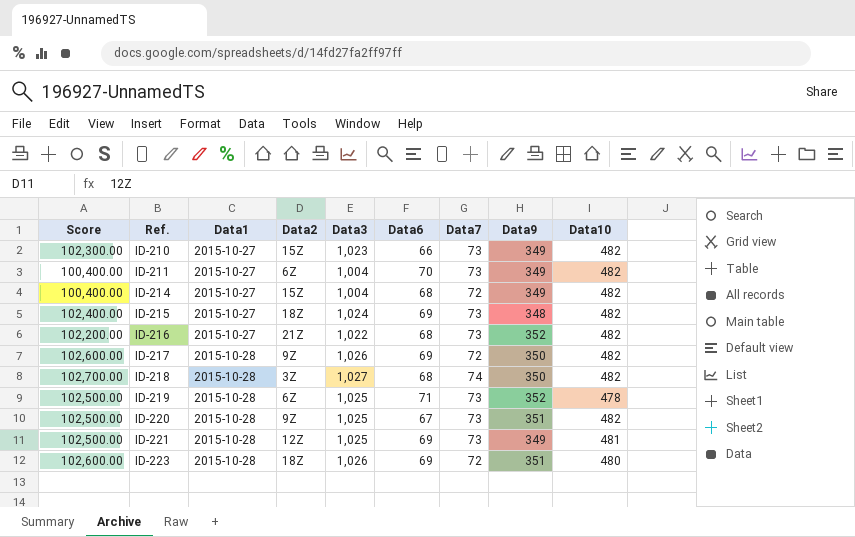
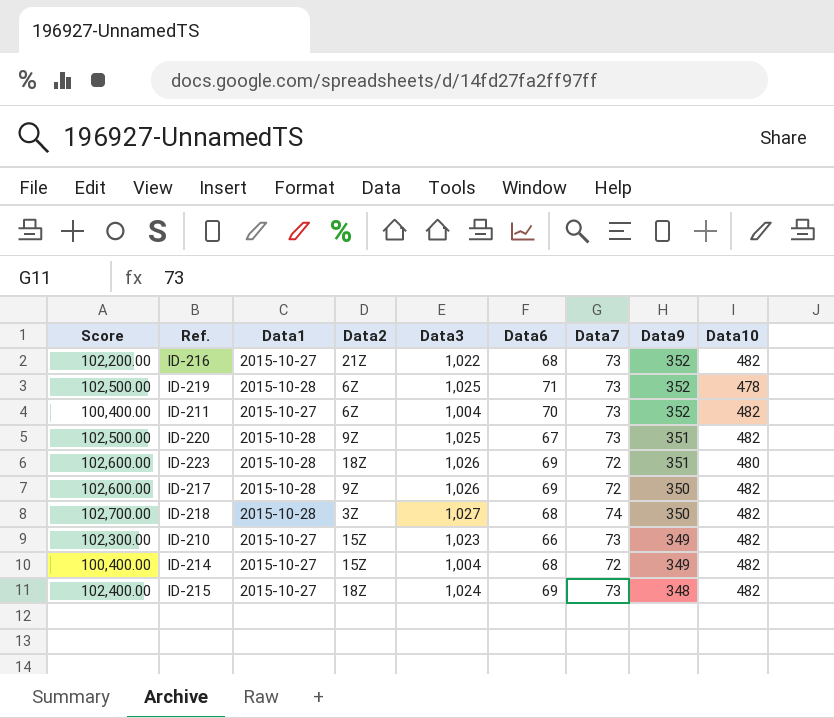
row order: Ref. ascending -> Data9 descending
row ID-221: 102,500.00 | 2015-10-28 | 12Z | 1,025 | 69 | 73 | 349 | 481 -> none
ID-211 | Data9: 349 -> 352

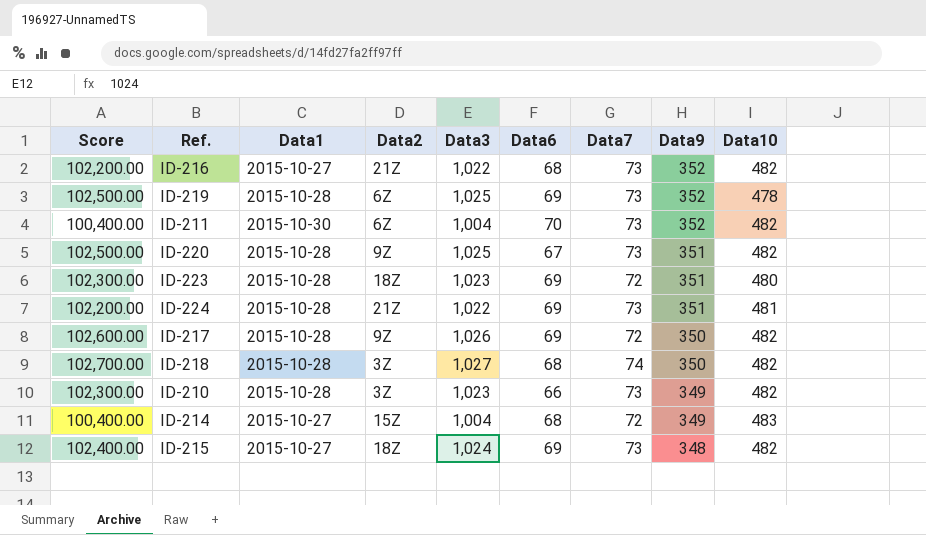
ID-219 | Data6: 71 -> 69
ID-211 | Data1: 2015-10-27 -> 2015-10-30
ID-223 | Score: 102,600.00 -> 102,300.00
ID-223 | Data3: 1,026 -> 1,023
row ID-224: none -> 102,200.00 | 2015-10-28 | 21Z | 1,022 | 69 | 73 | 351 | 481
ID-210 | Data1: 2015-10-27 -> 2015-10-28
ID-210 | Data2: 15Z -> 3Z
ID-214 | Data10: 482 -> 483

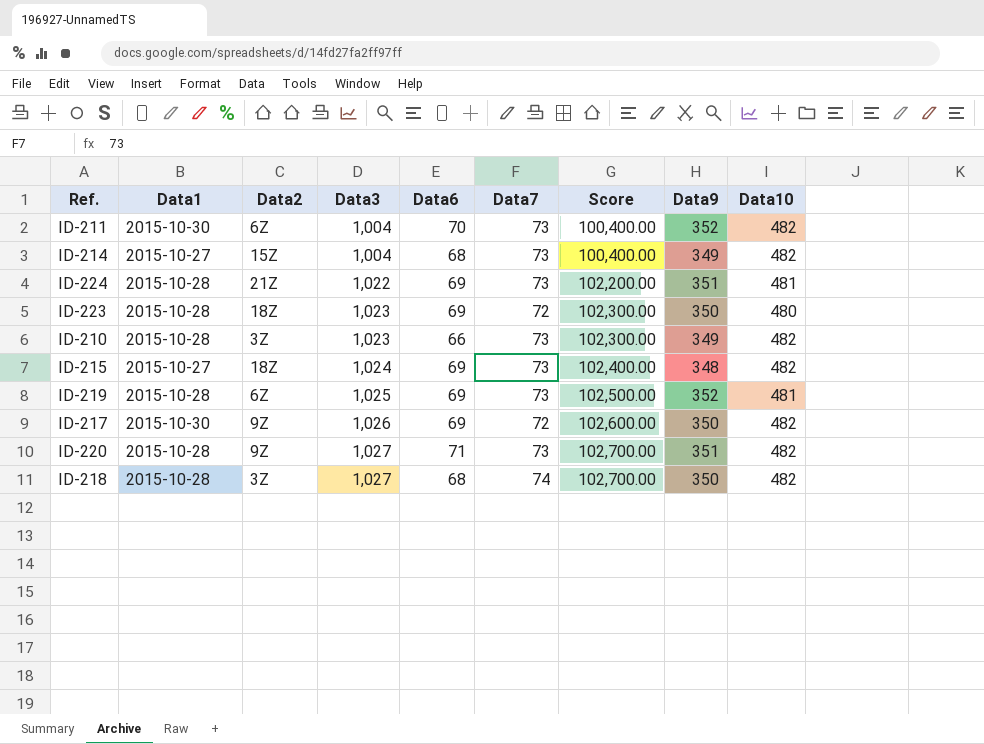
row order: Data9 descending -> Data3 ascending
column Score | position: 1 -> 7
row ID-216: 102,200.00 | 2015-10-27 | 21Z | 1,022 | 68 | 73 | 352 | 482 -> none
ID-214 | Data7: 72 -> 73
ID-214 | Data10: 483 -> 482
ID-223 | Data9: 351 -> 350
ID-219 | Data10: 478 -> 481
ID-217 | Data1: 2015-10-28 -> 2015-10-30
ID-220 | Data3: 1,025 -> 1,027
ID-220 | Data6: 67 -> 71
ID-220 | Score: 102,500.00 -> 102,700.00

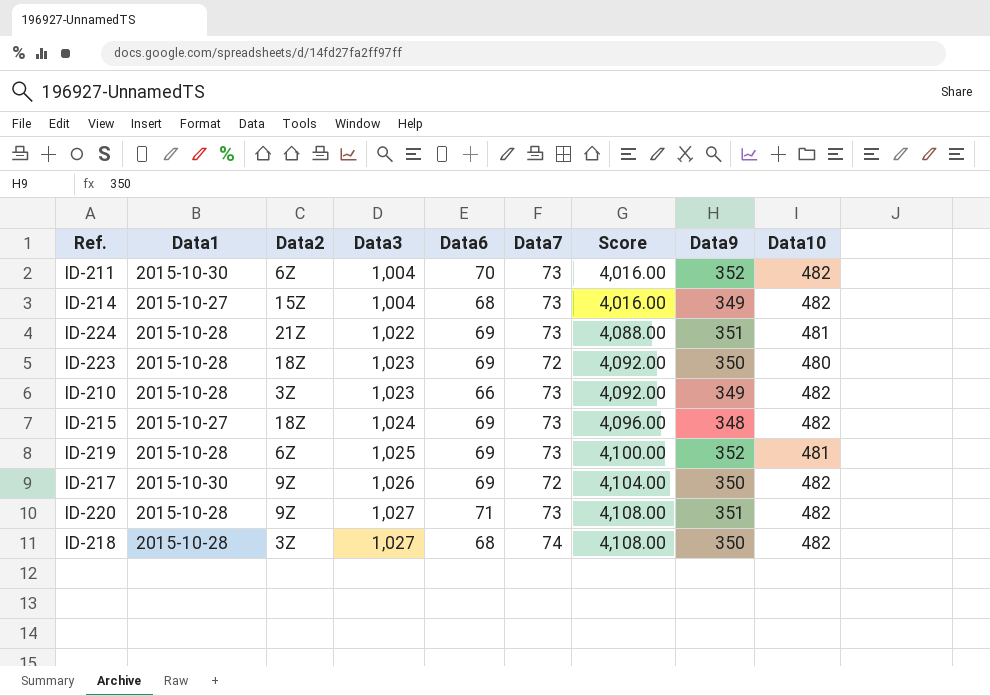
column Score | formula: [Data3] * 100 -> [Data3] * 4

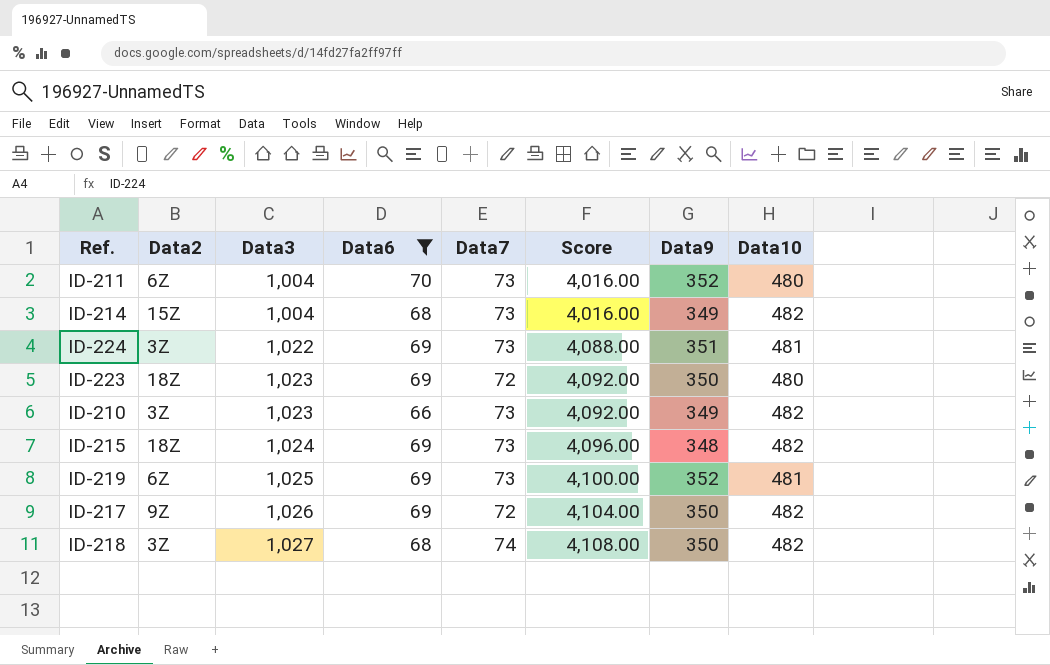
filter: none -> Data6 != 71
column Data1 | position: 2 -> none
ID-211 | Data10: 482 -> 480
ID-224 | Data2: 21Z -> 3Z

